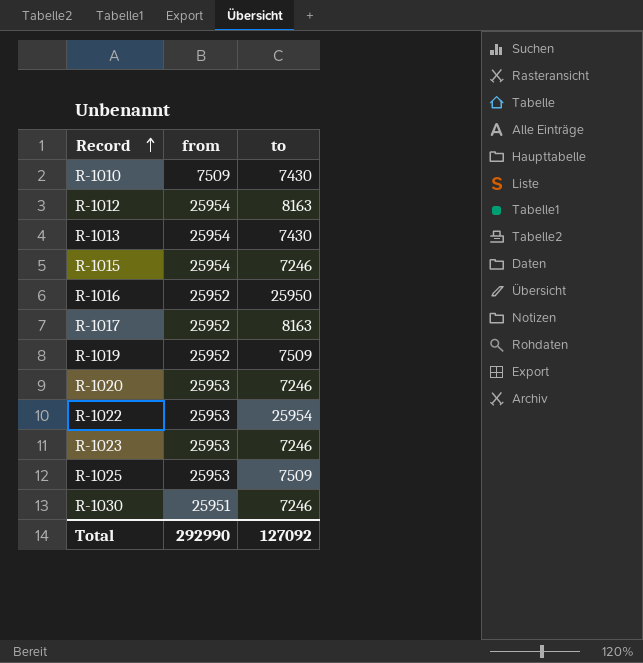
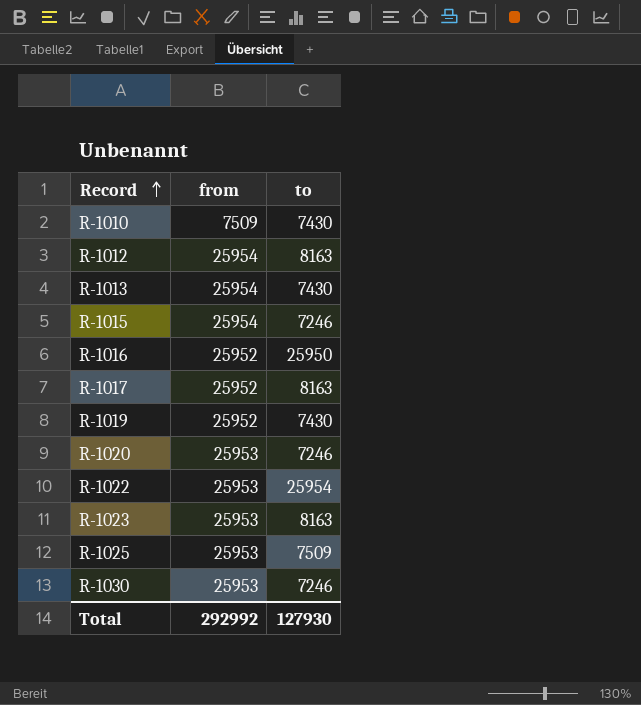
R-1019 | to: 7509 -> 7430
R-1023 | to: 7246 -> 8163
R-1030 | from: 25951 -> 25953
Total | from: 292990 -> 292992
Total | to: 127092 -> 127930

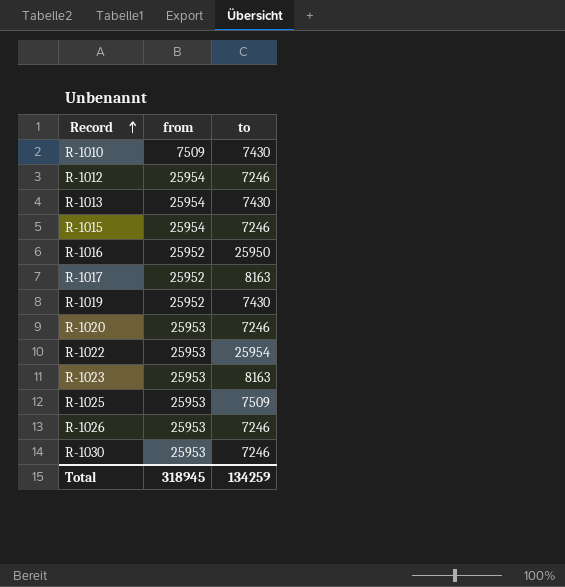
R-1012 | to: 8163 -> 7246
row R-1026: none -> 25953 | 7246
Total | from: 292992 -> 318945
Total | to: 127930 -> 134259

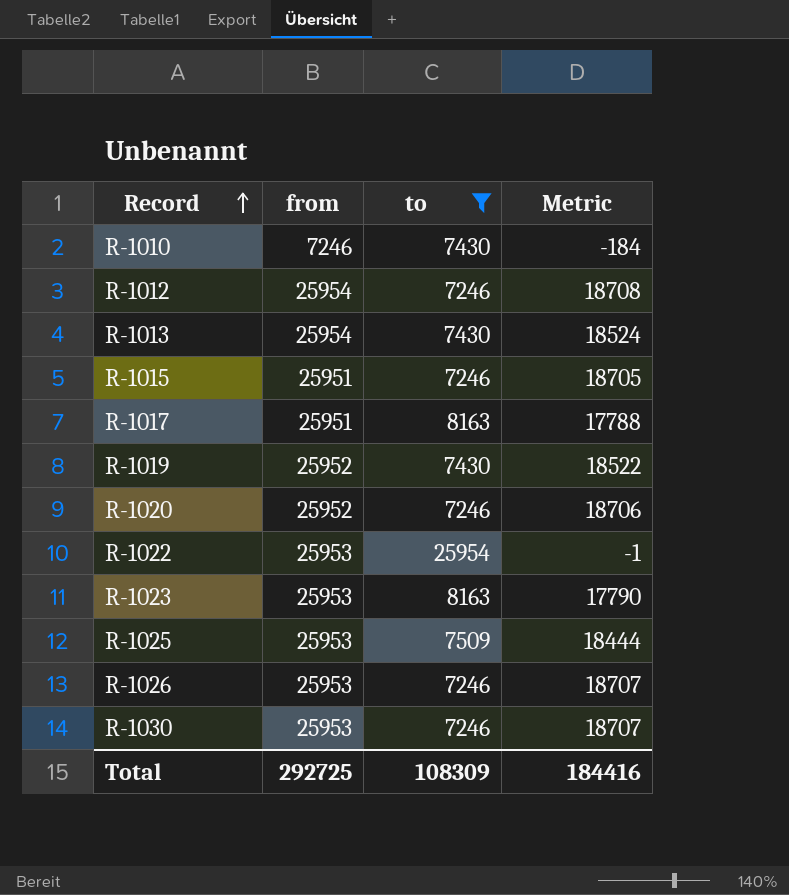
filter: none -> to != 25950
column Metric | formula: none -> [from] - [to]
R-1010 | from: 7509 -> 7246
R-1015 | from: 25954 -> 25951
R-1017 | from: 25952 -> 25951
R-1020 | from: 25953 -> 25952
Total | from: 318945 -> 292725
Total | to: 134259 -> 108309

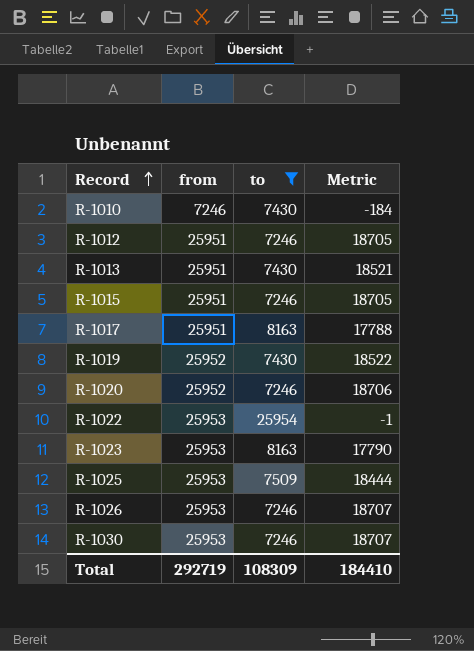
R-1012 | from: 25954 -> 25951
R-1012 | Metric: 18708 -> 18705
R-1013 | from: 25954 -> 25951
R-1013 | Metric: 18524 -> 18521
Total | from: 292725 -> 292719
Total | Metric: 184416 -> 184410

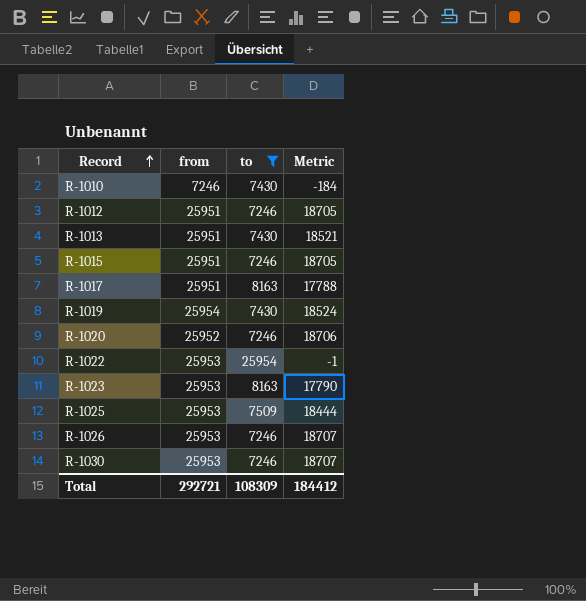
R-1019 | from: 25952 -> 25954
R-1019 | Metric: 18522 -> 18524
Total | from: 292719 -> 292721
Total | Metric: 184410 -> 184412

